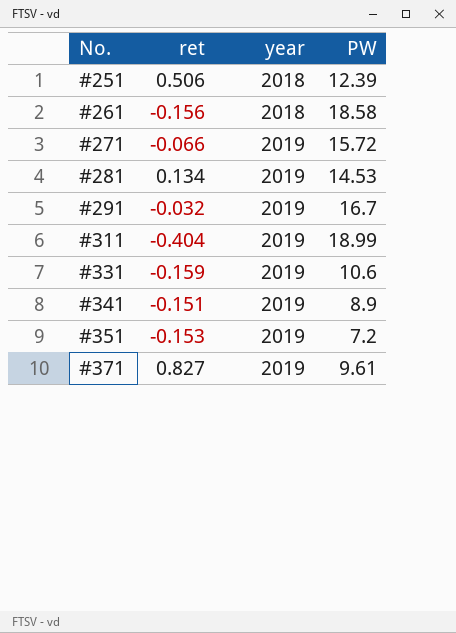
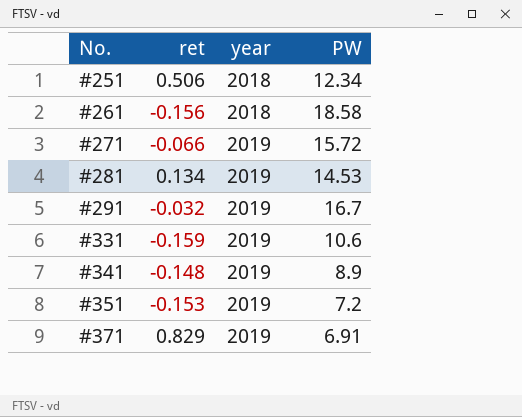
row #311: -0.404 | 2019 | 18.99 -> none
#251 | PW: 12.39 -> 12.34
#341 | ret: -0.151 -> -0.148
#371 | ret: 0.827 -> 0.829
#371 | PW: 9.61 -> 6.91

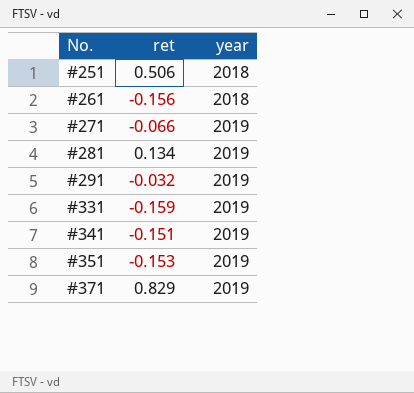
column PW | position: 4 -> none
#341 | ret: -0.148 -> -0.151

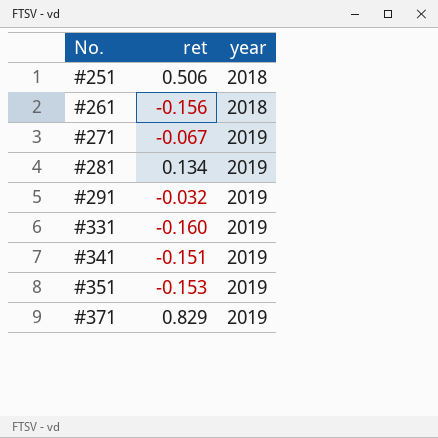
#271 | ret: -0.066 -> -0.067
#331 | ret: -0.159 -> -0.160

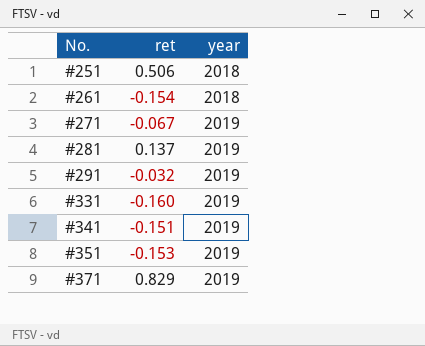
#261 | ret: -0.156 -> -0.154
#281 | ret: 0.134 -> 0.137

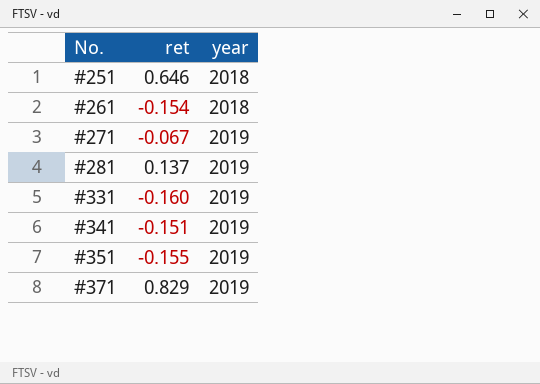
row #291: -0.032 | 2019 -> none
#251 | ret: 0.506 -> 0.646
#351 | ret: -0.153 -> -0.155

